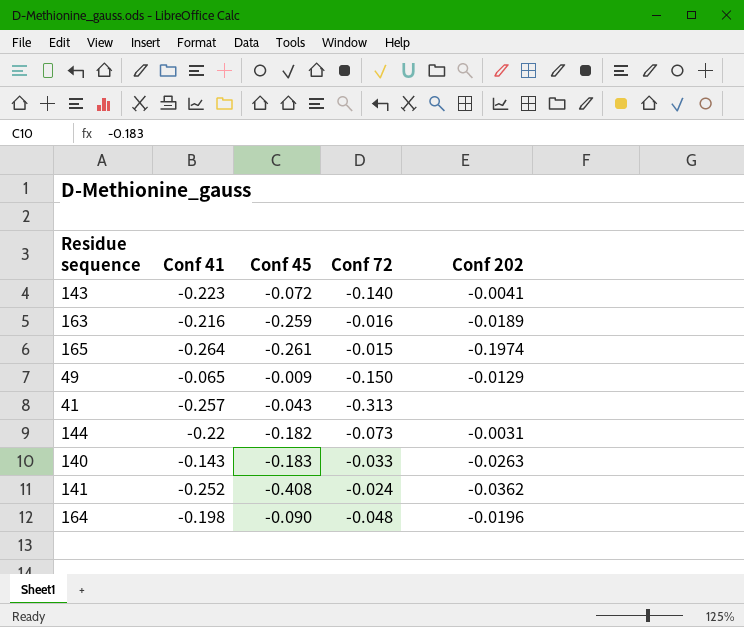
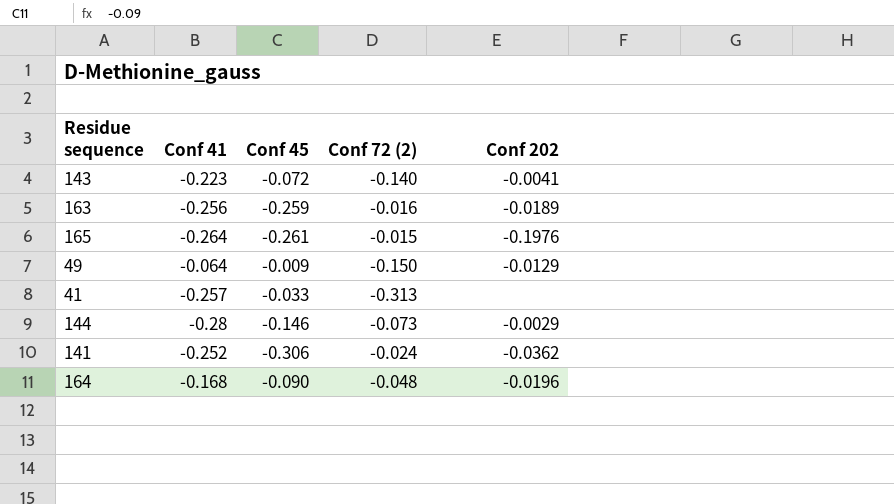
column name: Conf 72 -> Conf 72 (2)
row 140: -0.143 | -0.183 | -0.033 | -0.0263 -> none
163 | Conf 41: -0.216 -> -0.256
165 | Conf 202: -0.1974 -> -0.1976
49 | Conf 41: -0.065 -> -0.064
41 | Conf 45: -0.043 -> -0.033
144 | Conf 41: -0.22 -> -0.28
144 | Conf 45: -0.182 -> -0.146
144 | Conf 202: -0.0031 -> -0.0029
141 | Conf 45: -0.408 -> -0.306
164 | Conf 41: -0.198 -> -0.168

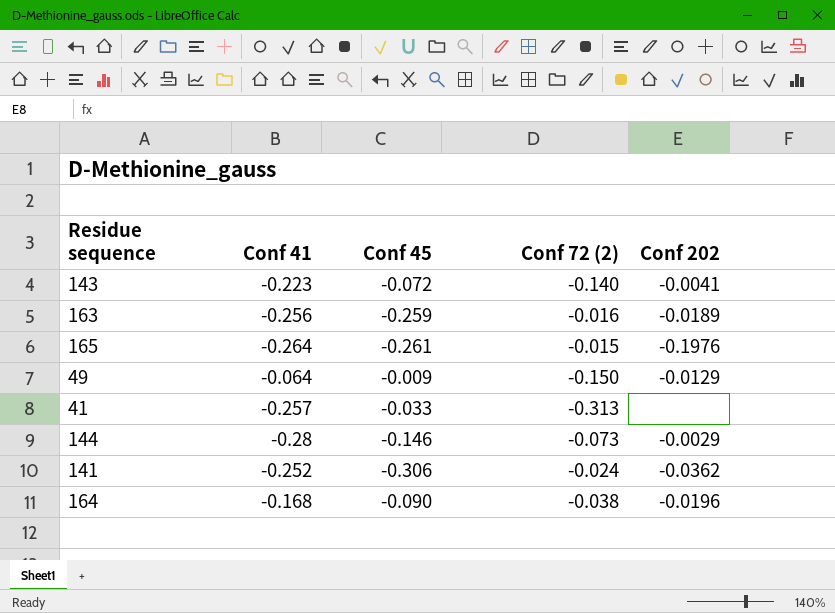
164 | Conf 72 (2): -0.048 -> -0.038

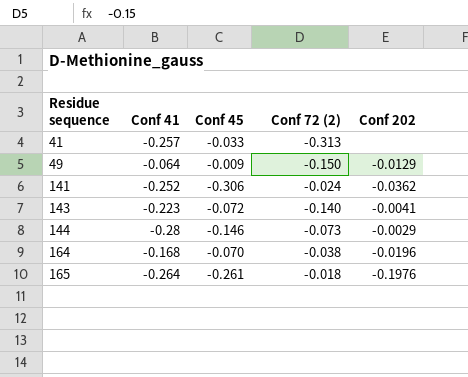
row order: none -> Residue sequence ascending
row 163: -0.256 | -0.259 | -0.016 | -0.0189 -> none
164 | Conf 45: -0.090 -> -0.070
165 | Conf 72 (2): -0.015 -> -0.018

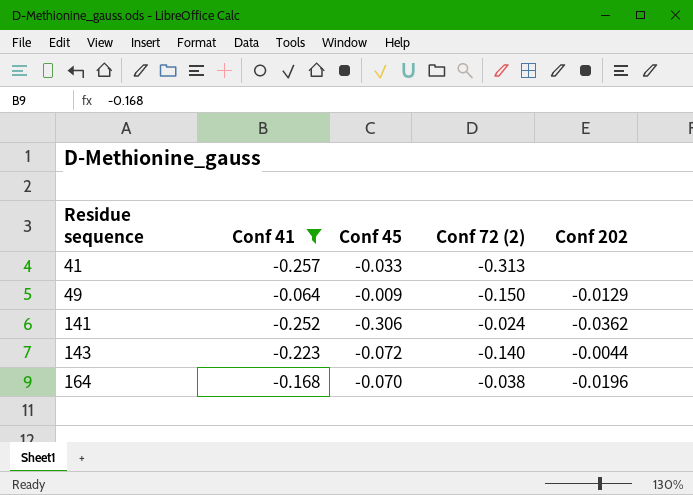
filter: none -> Conf 41 >= -0.257
143 | Conf 202: -0.0041 -> -0.0044

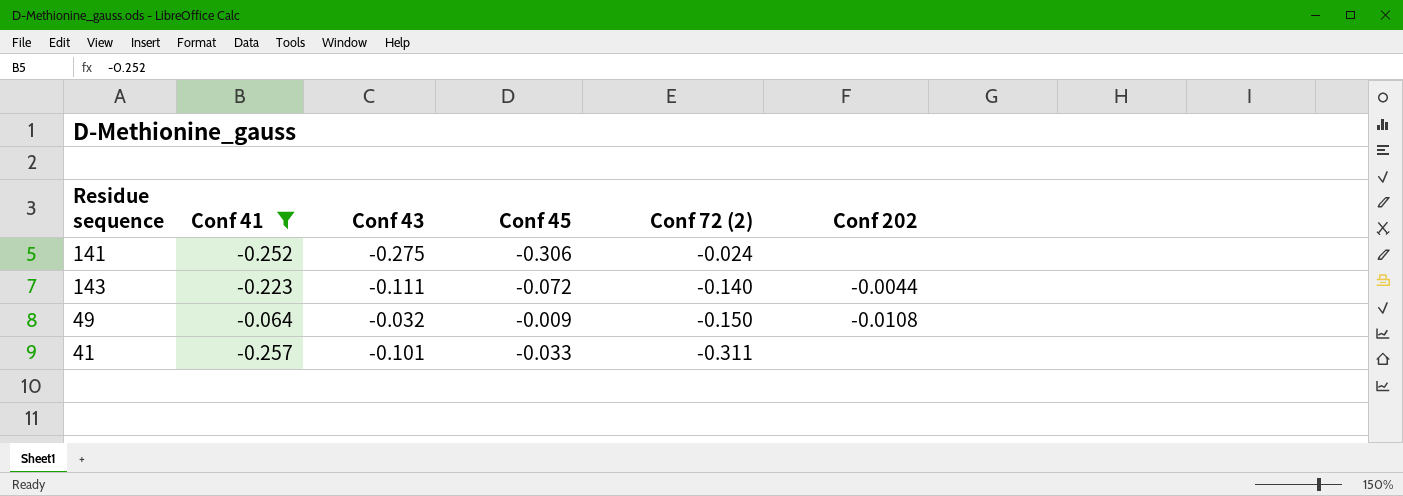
row order: Residue sequence ascending -> Conf 72 (2) descending
column Conf 43 | position: none -> 3
row 164: -0.168 | -0.070 | -0.038 | -0.0196 -> none
141 | Conf 202: -0.0362 -> none
49 | Conf 202: -0.0129 -> -0.0108
41 | Conf 72 (2): -0.313 -> -0.311

